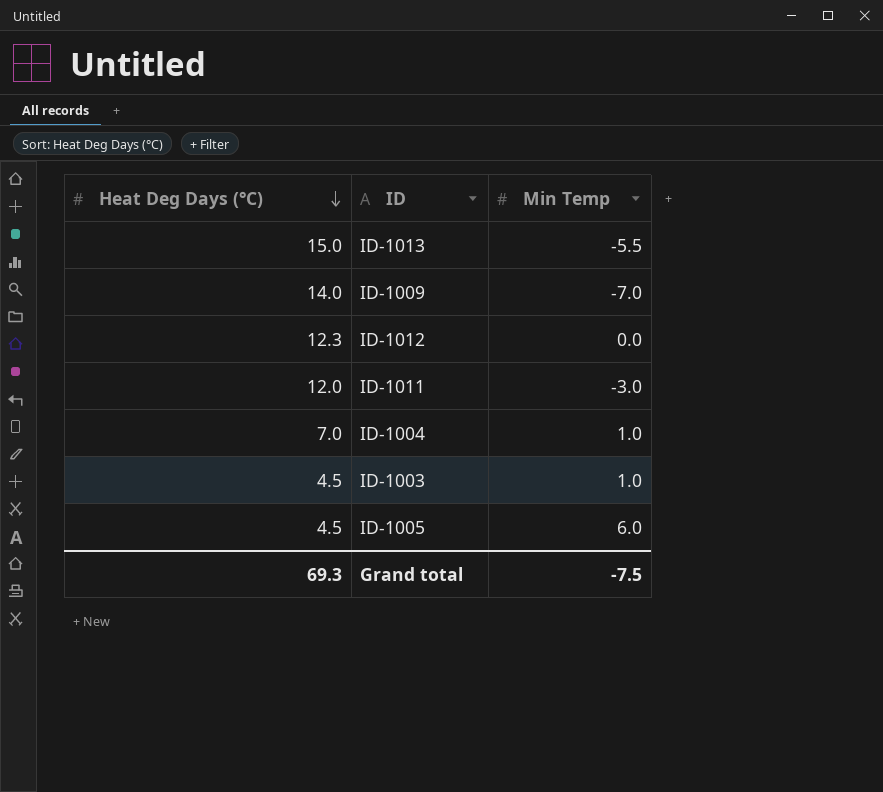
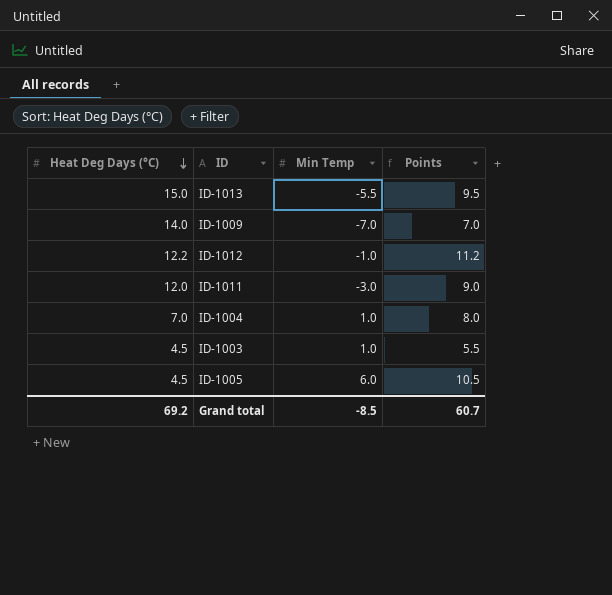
column Points | formula: none -> [Heat Deg Days (°C)] + [Min Temp]
ID-1012 | Heat Deg Days (°C): 12.3 -> 12.2
ID-1012 | Min Temp: 0.0 -> -1.0
Grand total | Heat Deg Days (°C): 69.3 -> 69.2
Grand total | Min Temp: -7.5 -> -8.5

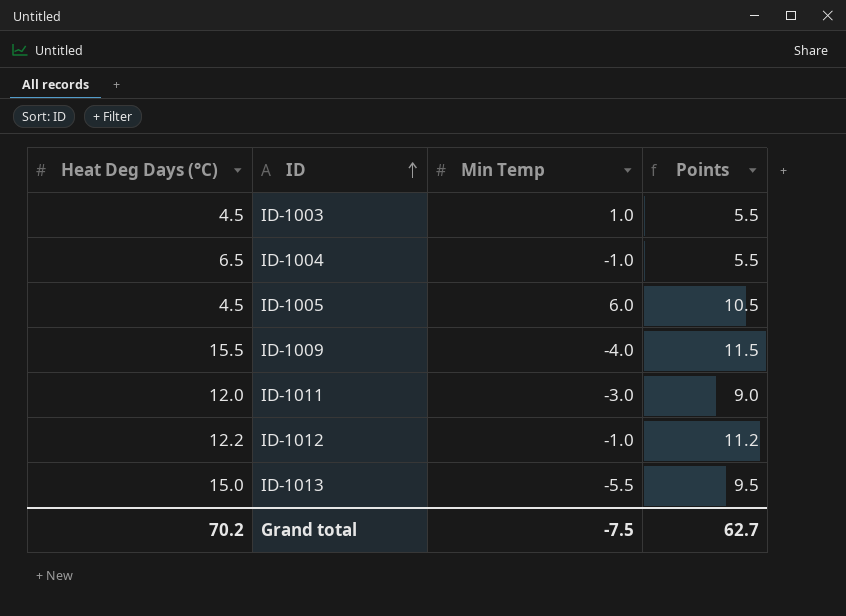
row order: Heat Deg Days (°C) descending -> ID ascending
ID-1004 | Heat Deg Days (°C): 7.0 -> 6.5
ID-1004 | Min Temp: 1.0 -> -1.0
ID-1004 | Points: 8.0 -> 5.5
ID-1009 | Heat Deg Days (°C): 14.0 -> 15.5
ID-1009 | Min Temp: -7.0 -> -4.0
ID-1009 | Points: 7.0 -> 11.5
Grand total | Heat Deg Days (°C): 69.2 -> 70.2
Grand total | Min Temp: -8.5 -> -7.5
Grand total | Points: 60.7 -> 62.7

